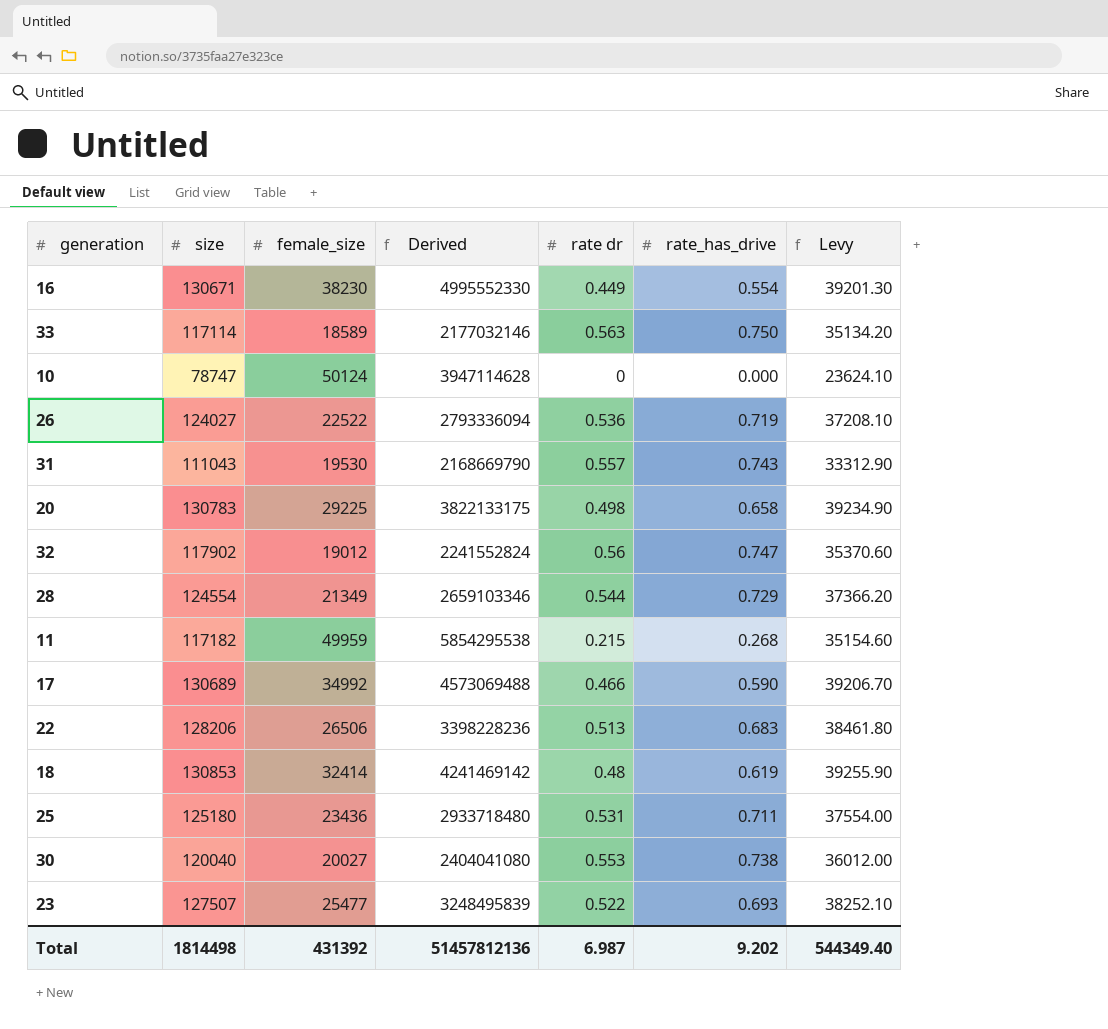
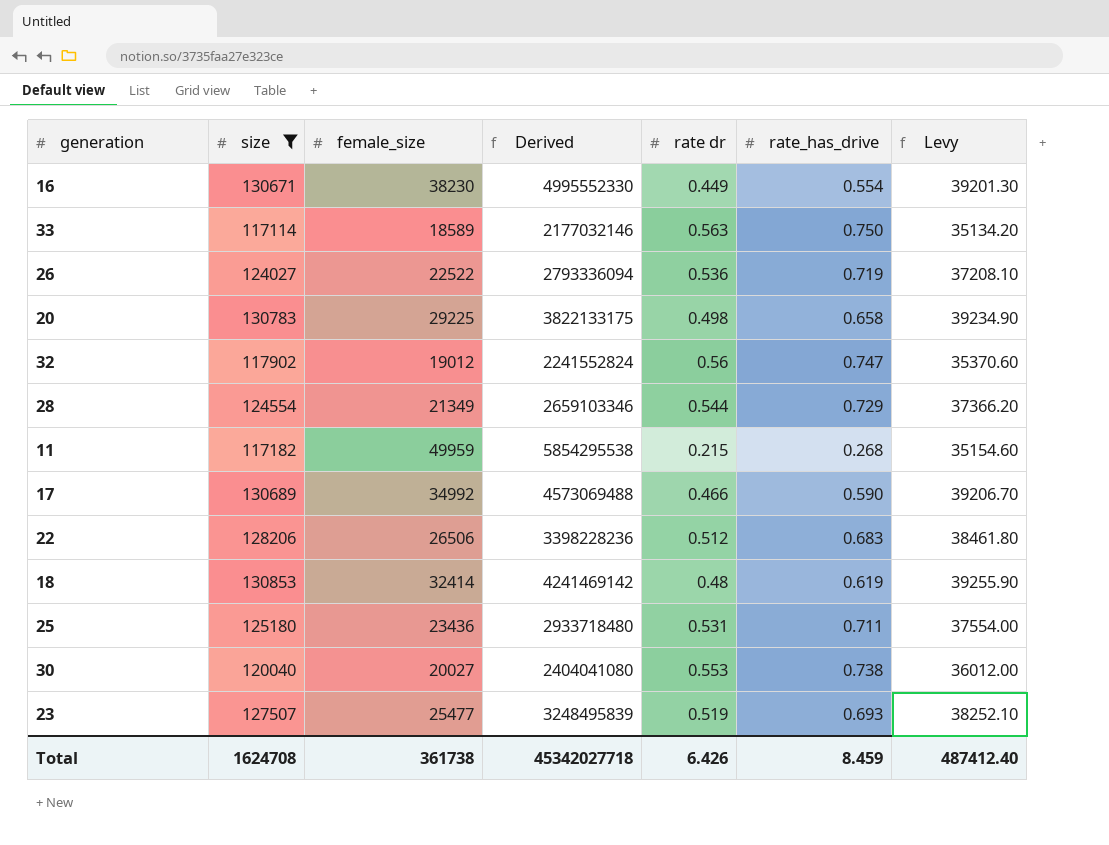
filter: none -> size >= 117114
22 | rate dr: 0.513 -> 0.512
23 | rate dr: 0.522 -> 0.519
Total | size: 1814498 -> 1624708
Total | female_size: 431392 -> 361738
Total | Derived: 51457812136 -> 45342027718
Total | rate dr: 6.987 -> 6.426
Total | rate_has_drive: 9.202 -> 8.459
Total | Levy: 544349.40 -> 487412.40

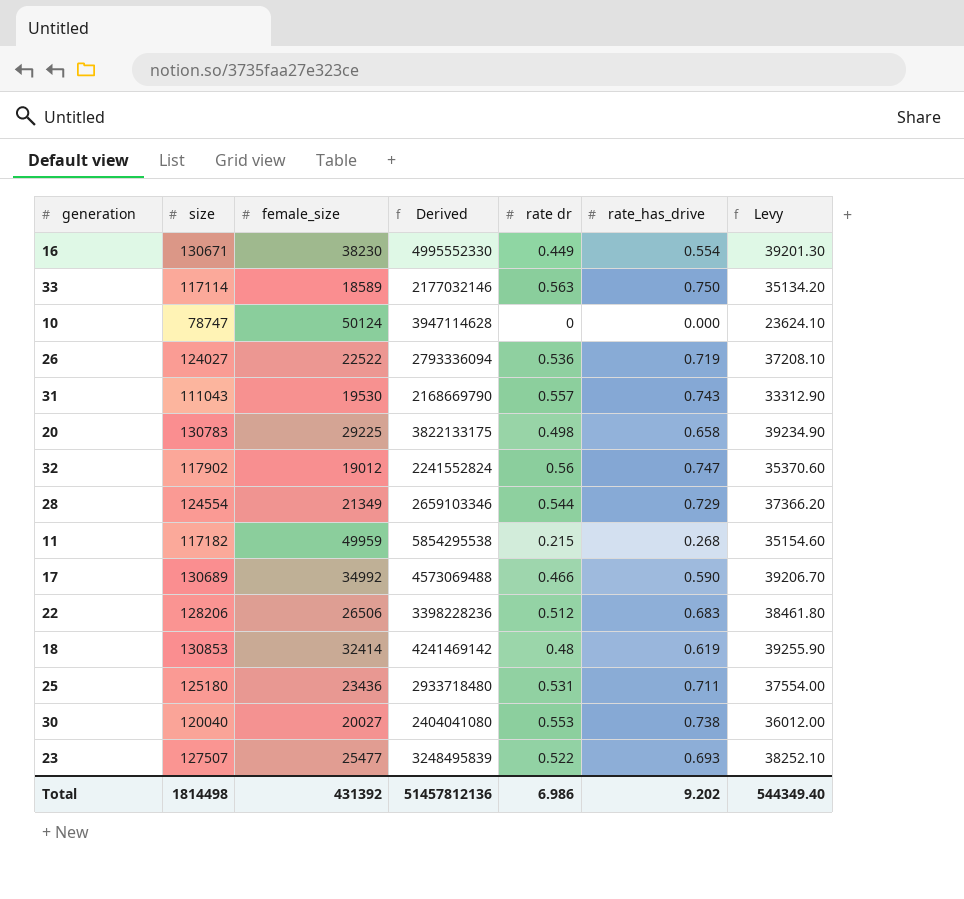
filter: size >= 117114 -> none
23 | rate dr: 0.519 -> 0.522
Total | size: 1624708 -> 1814498
Total | female_size: 361738 -> 431392
Total | Derived: 45342027718 -> 51457812136
Total | rate dr: 6.426 -> 6.986
Total | rate_has_drive: 8.459 -> 9.202
Total | Levy: 487412.40 -> 544349.40

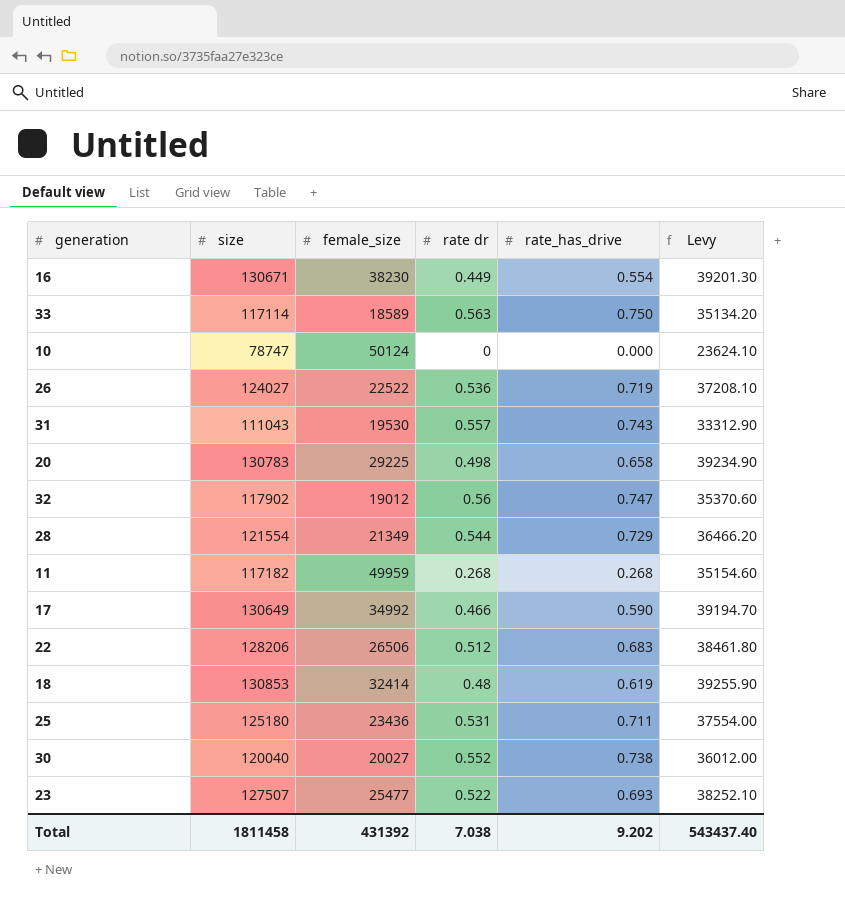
column Derived | formula: [size] * [female_size] -> none
28 | size: 124554 -> 121554
28 | Levy: 37366.20 -> 36466.20
11 | rate dr: 0.215 -> 0.268
17 | size: 130689 -> 130649
17 | Levy: 39206.70 -> 39194.70
30 | rate dr: 0.553 -> 0.552
Total | size: 1814498 -> 1811458
Total | rate dr: 6.986 -> 7.038
Total | Levy: 544349.40 -> 543437.40

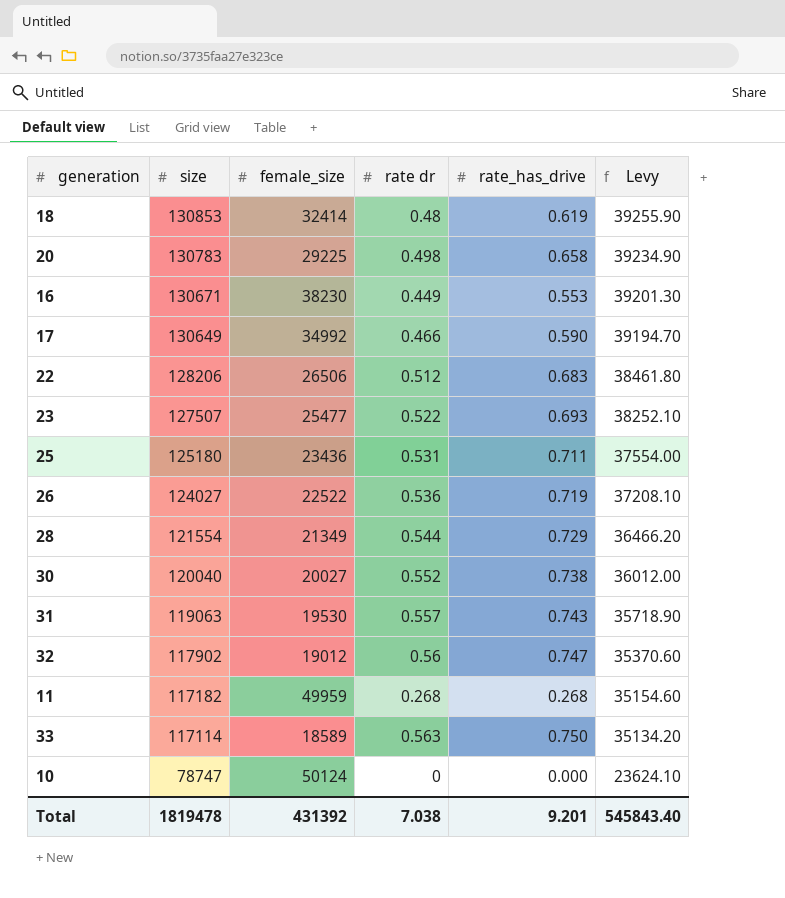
row order: none -> size descending
16 | rate_has_drive: 0.554 -> 0.553
31 | size: 111043 -> 119063
31 | Levy: 33312.90 -> 35718.90
Total | size: 1811458 -> 1819478
Total | rate_has_drive: 9.202 -> 9.201
Total | Levy: 543437.40 -> 545843.40

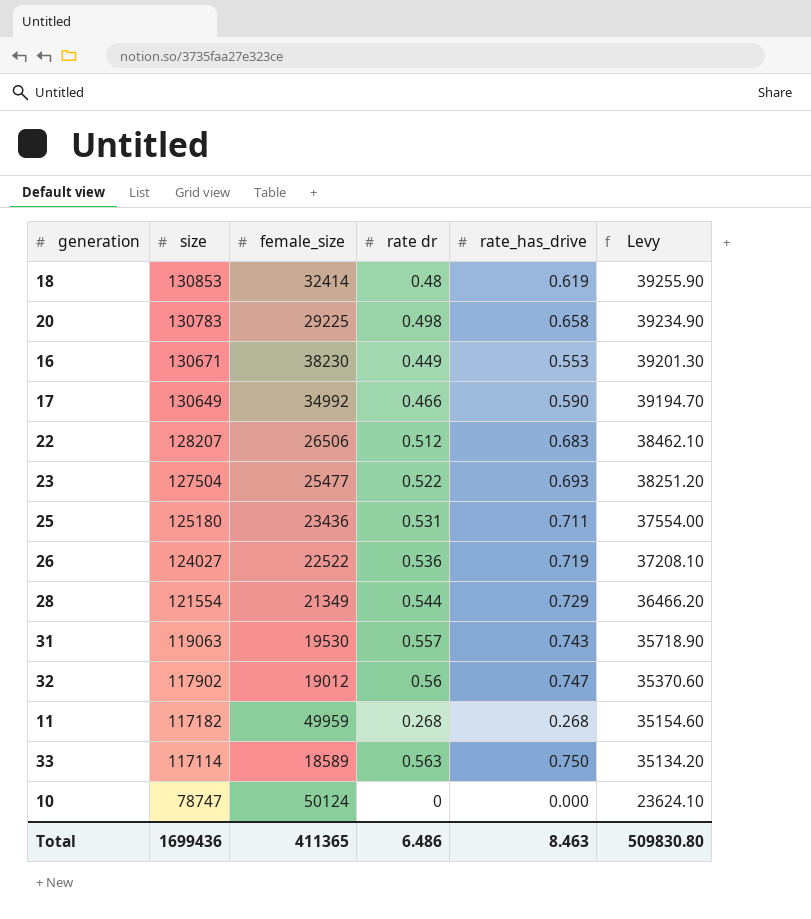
row 30: 120040 | 20027 | 0.552 | 0.738 | 36012.00 -> none
22 | size: 128206 -> 128207
22 | Levy: 38461.80 -> 38462.10
23 | size: 127507 -> 127504
23 | Levy: 38252.10 -> 38251.20
Total | size: 1819478 -> 1699436
Total | female_size: 431392 -> 411365
Total | rate dr: 7.038 -> 6.486
Total | rate_has_drive: 9.201 -> 8.463
Total | Levy: 545843.40 -> 509830.80

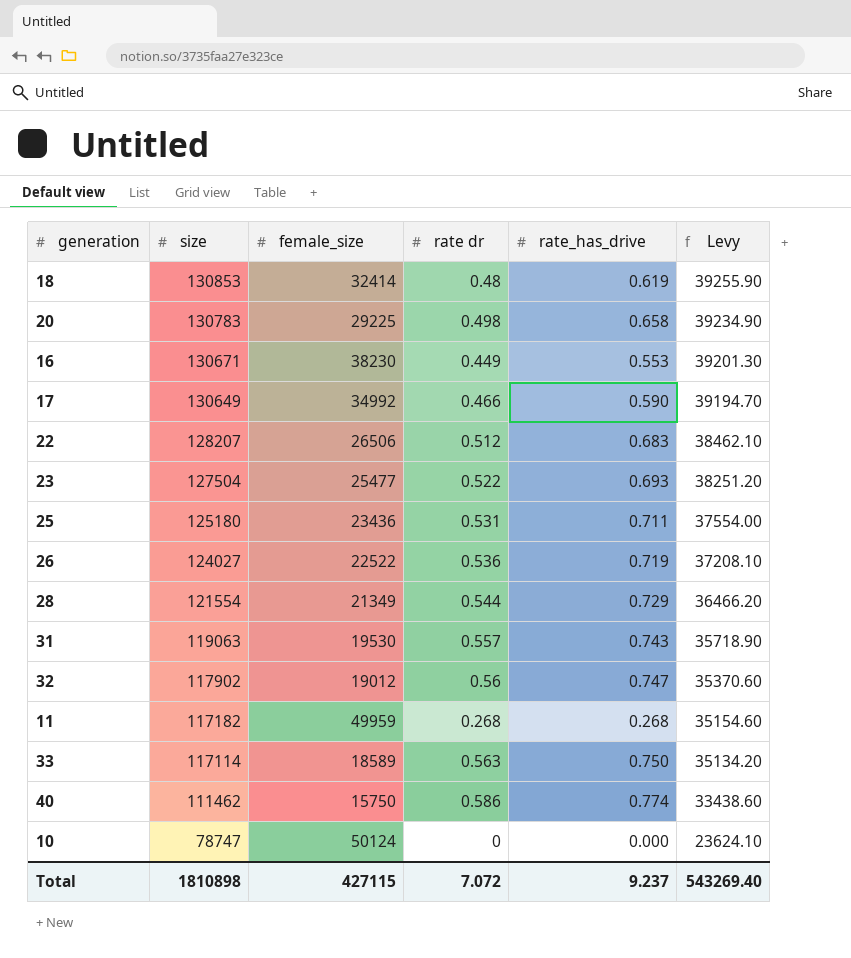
row 40: none -> 111462 | 15750 | 0.586 | 0.774 | 33438.60
Total | size: 1699436 -> 1810898
Total | female_size: 411365 -> 427115
Total | rate dr: 6.486 -> 7.072
Total | rate_has_drive: 8.463 -> 9.237
Total | Levy: 509830.80 -> 543269.40

